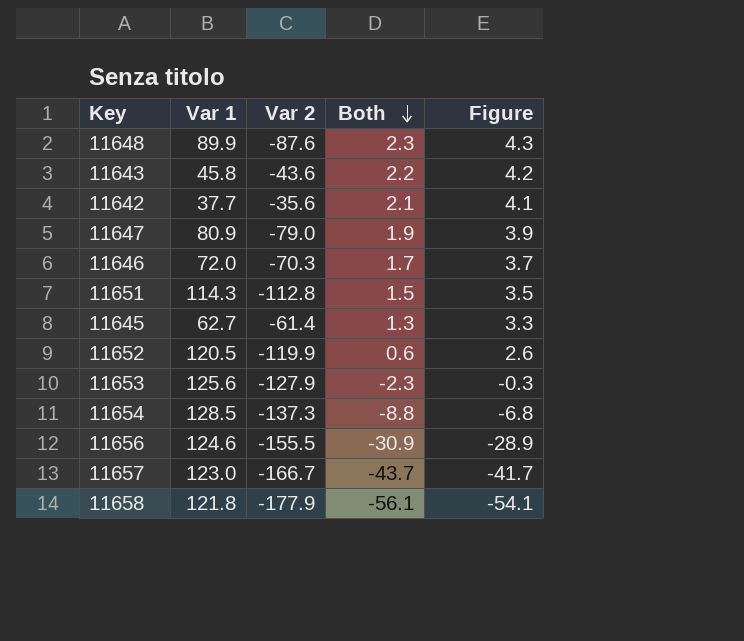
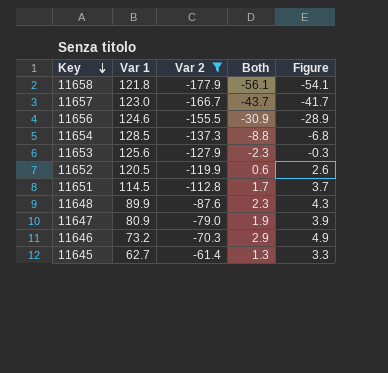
filter: none -> Var 2 <= -61.4
row order: Both descending -> Key descending
11651 | Var 1: 114.3 -> 114.5
11651 | Both: 1.5 -> 1.7
11651 | Figure: 3.5 -> 3.7
11646 | Var 1: 72.0 -> 73.2
11646 | Both: 1.7 -> 2.9
11646 | Figure: 3.7 -> 4.9

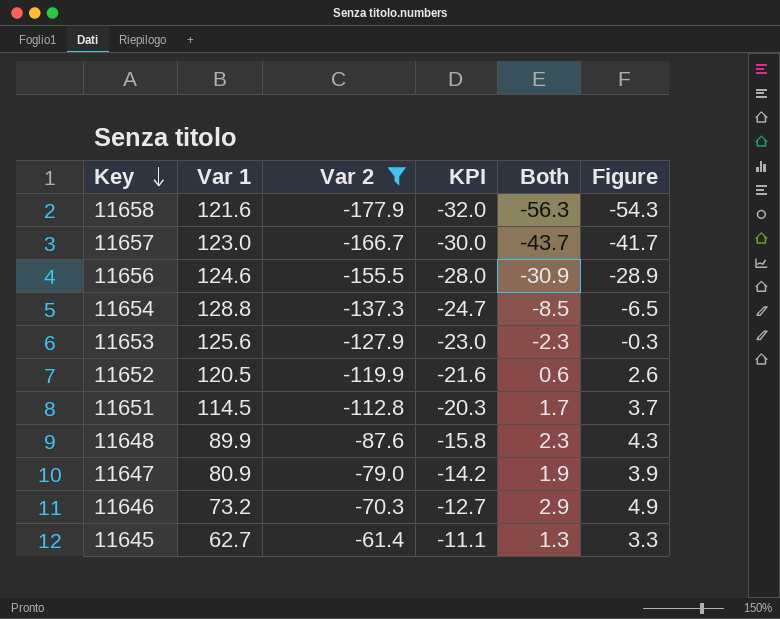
column KPI | formula: none -> [Var 2] * 0.18
11658 | Var 1: 121.8 -> 121.6
11658 | Both: -56.1 -> -56.3
11658 | Figure: -54.1 -> -54.3
11654 | Var 1: 128.5 -> 128.8
11654 | Both: -8.8 -> -8.5
11654 | Figure: -6.8 -> -6.5

